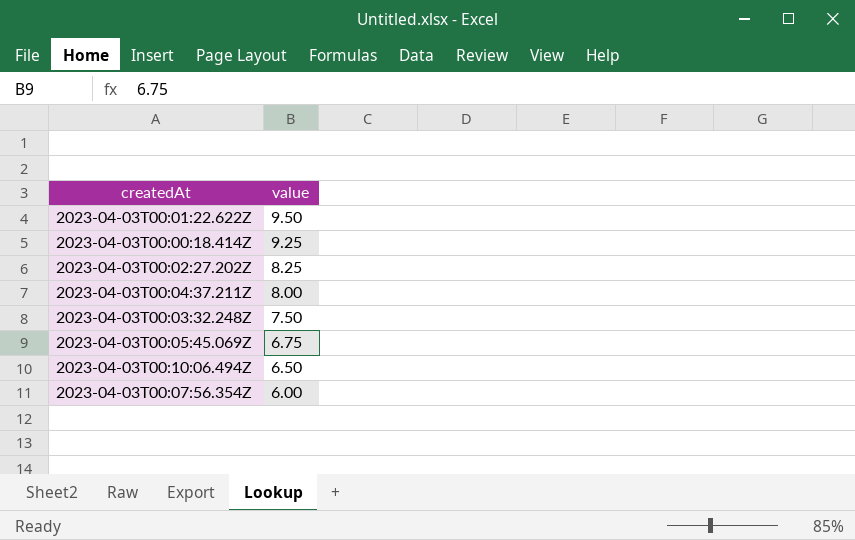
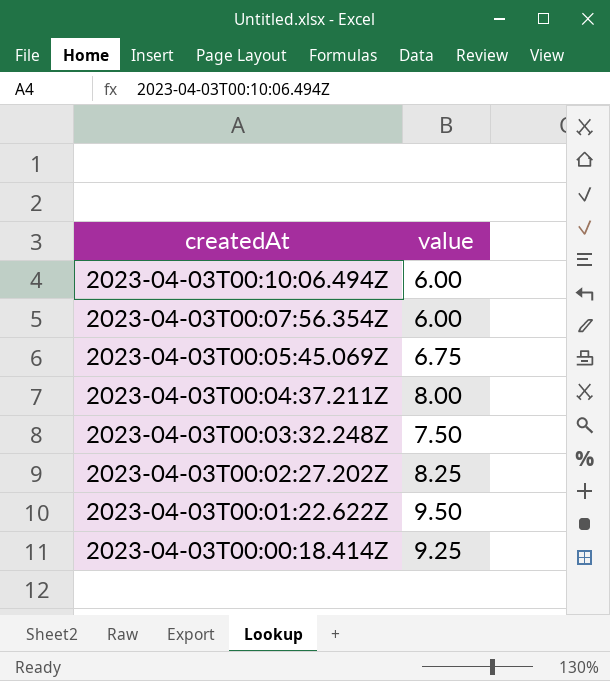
row order: value descending -> createdAt descending
2023-04-03T00:10:06.494Z | value: 6.50 -> 6.00

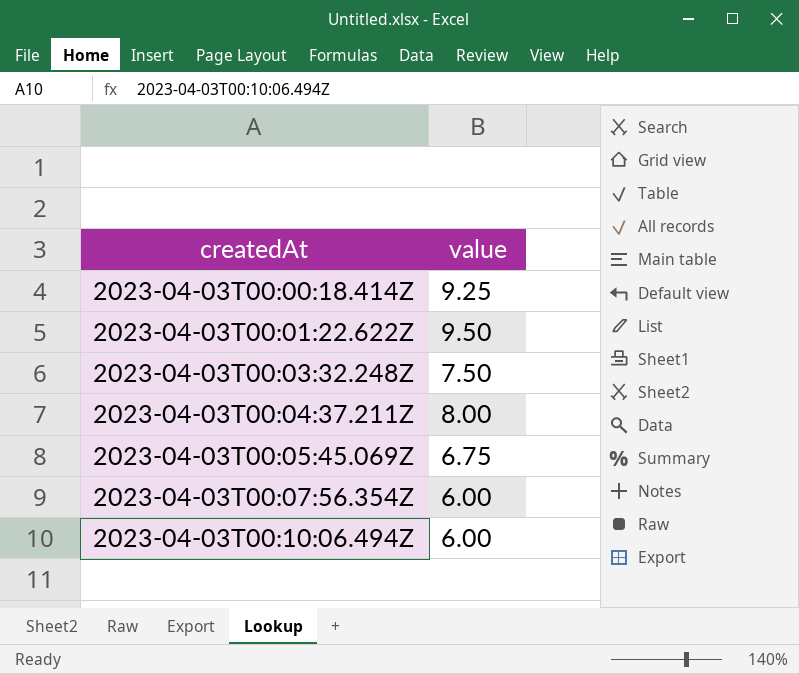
row order: createdAt descending -> createdAt ascending
row 2023-04-03T00:02:27.202Z: 8.25 -> none

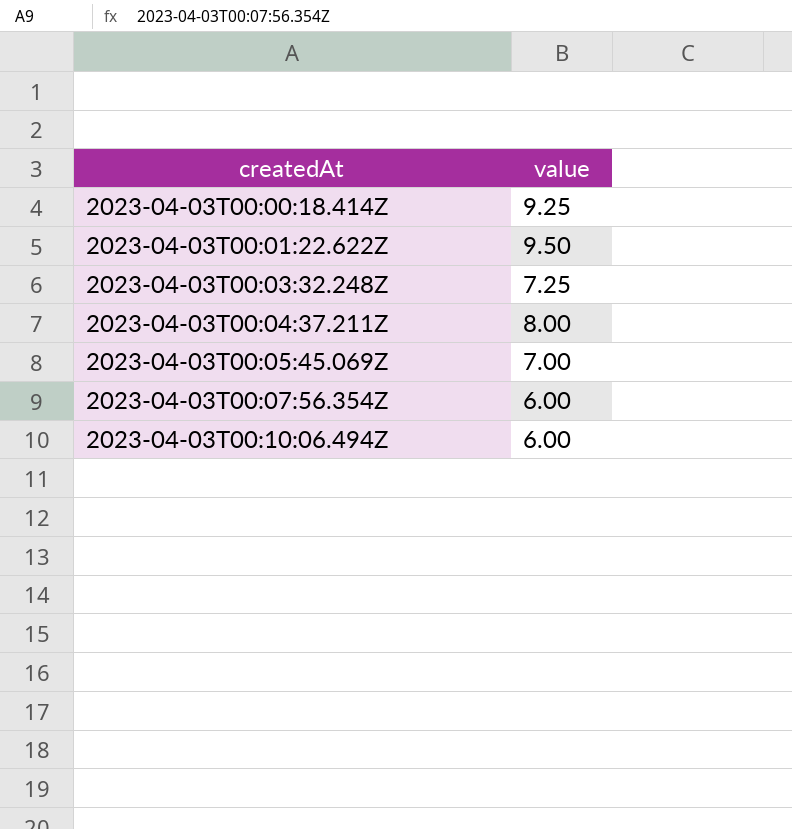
2023-04-03T00:03:32.248Z | value: 7.50 -> 7.25
2023-04-03T00:05:45.069Z | value: 6.75 -> 7.00

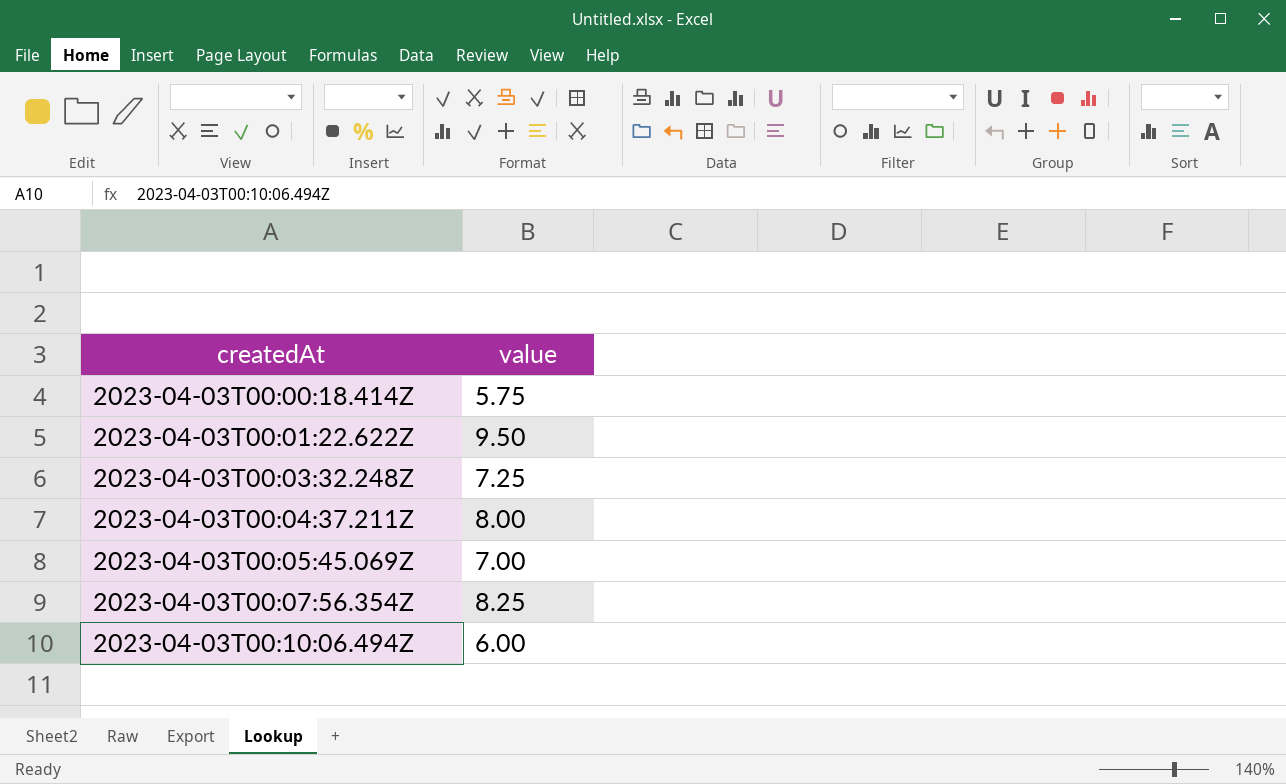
2023-04-03T00:00:18.414Z | value: 9.25 -> 5.75
2023-04-03T00:07:56.354Z | value: 6.00 -> 8.25

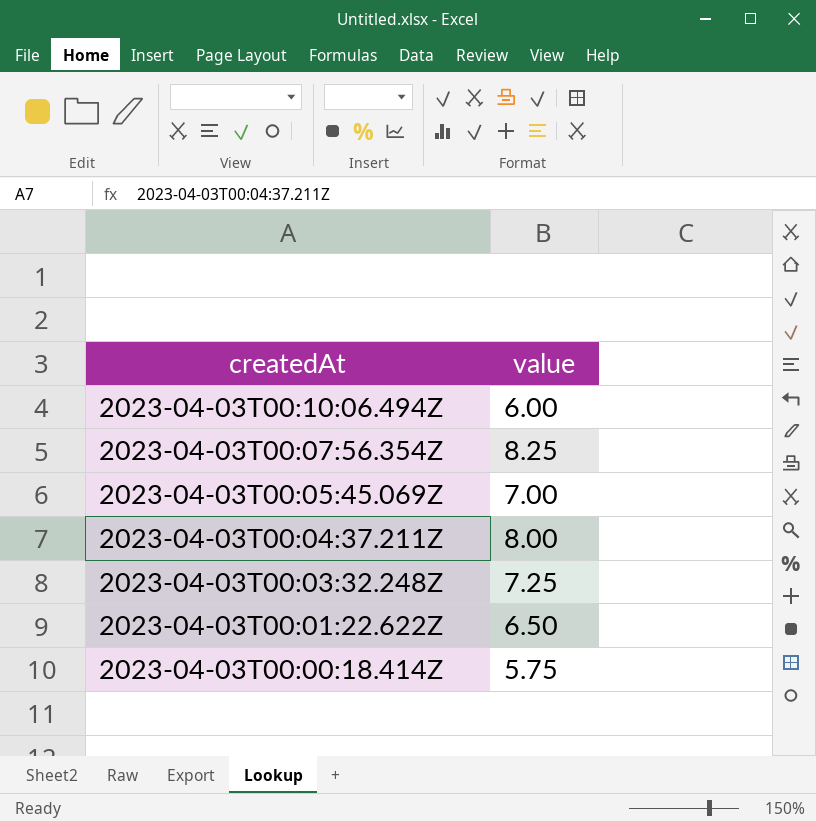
row order: createdAt ascending -> createdAt descending
2023-04-03T00:01:22.622Z | value: 9.50 -> 6.50

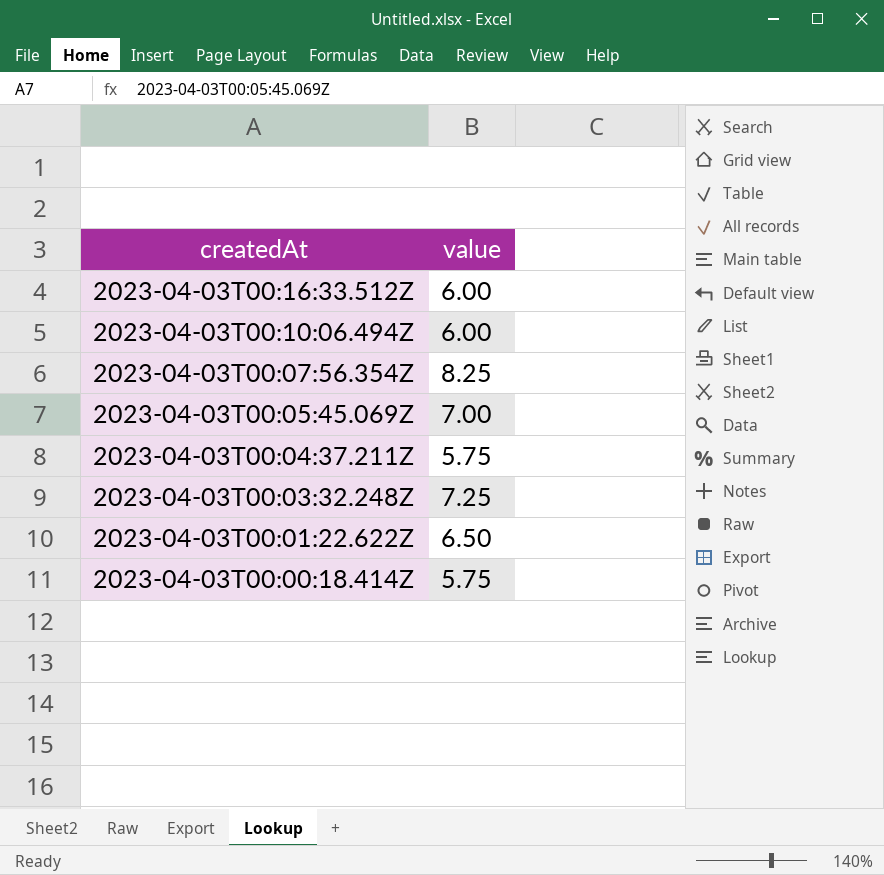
row 2023-04-03T00:16:33.512Z: none -> 6.00
2023-04-03T00:04:37.211Z | value: 8.00 -> 5.75

